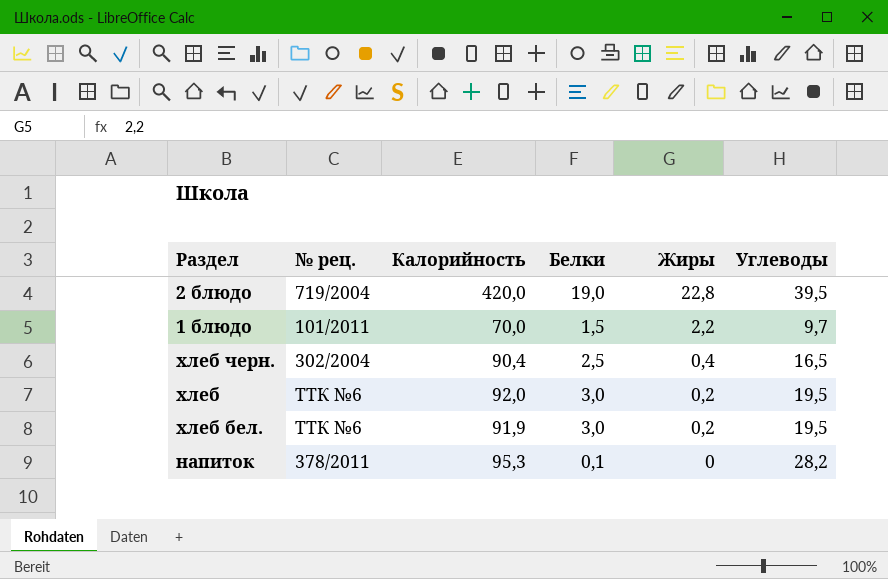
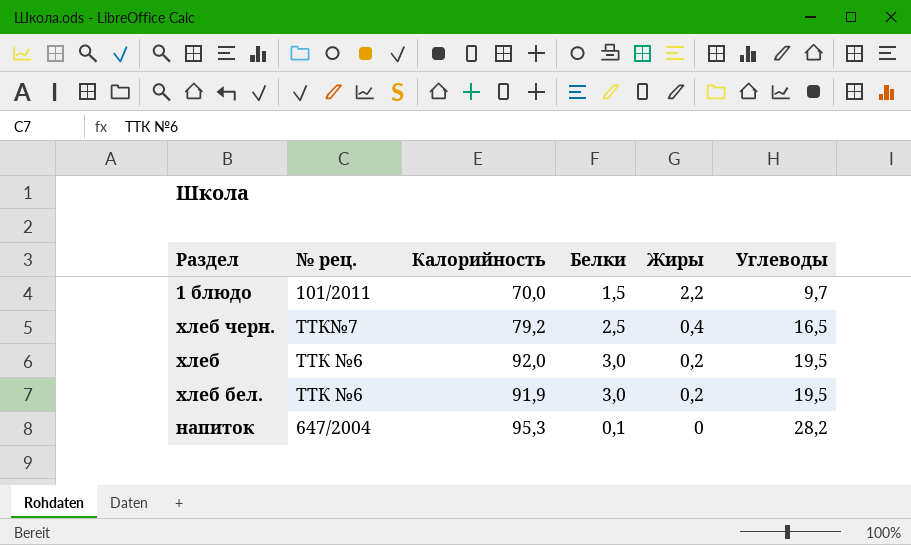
row 2 блюдо: 719/2004 | 420,0 | 19,0 | 22,8 | 39,5 -> none
хлеб черн. | № рец.: 302/2004 -> ТТК№7
хлеб черн. | Калорийность: 90,4 -> 79,2
напиток | № рец.: 378/2011 -> 647/2004

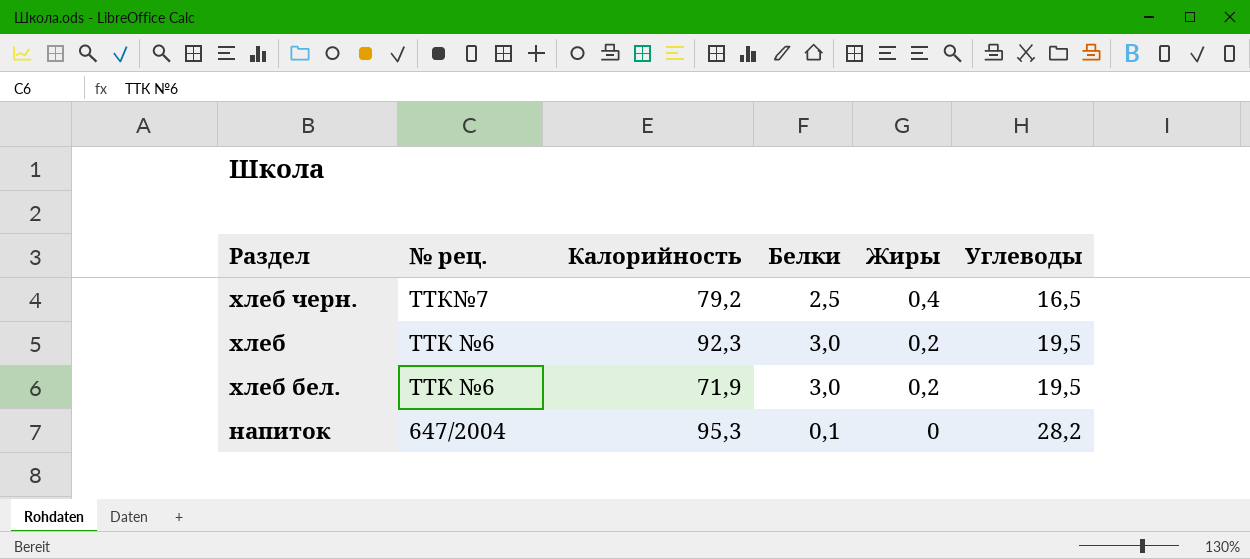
row 1 блюдо: 101/2011 | 70,0 | 1,5 | 2,2 | 9,7 -> none
хлеб | Калорийность: 92,0 -> 92,3
хлеб бел. | Калорийность: 91,9 -> 71,9

